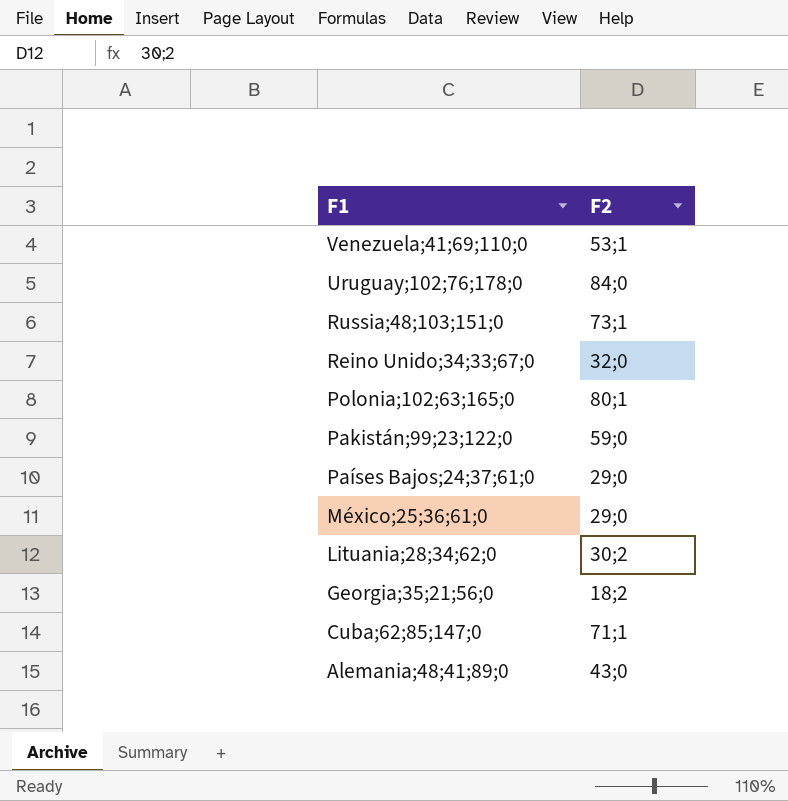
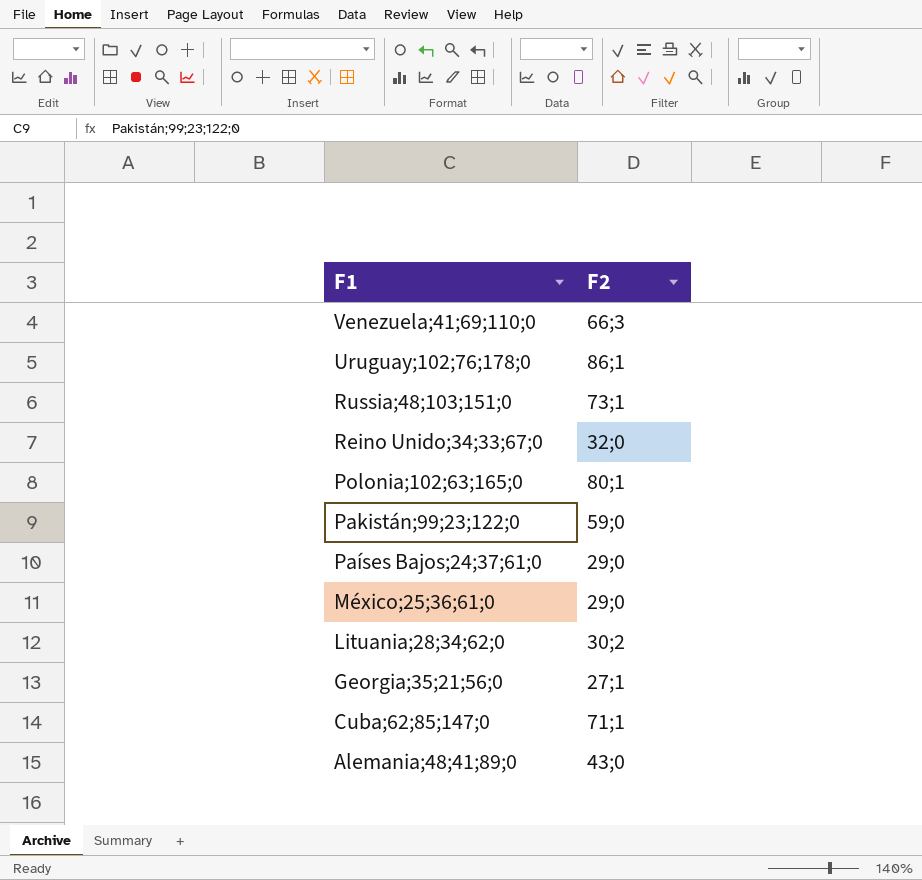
Venezuela;41;69;110;0 | F2: 53;1 -> 66;3
Uruguay;102;76;178;0 | F2: 84;0 -> 86;1
Georgia;35;21;56;0 | F2: 18;2 -> 27;1

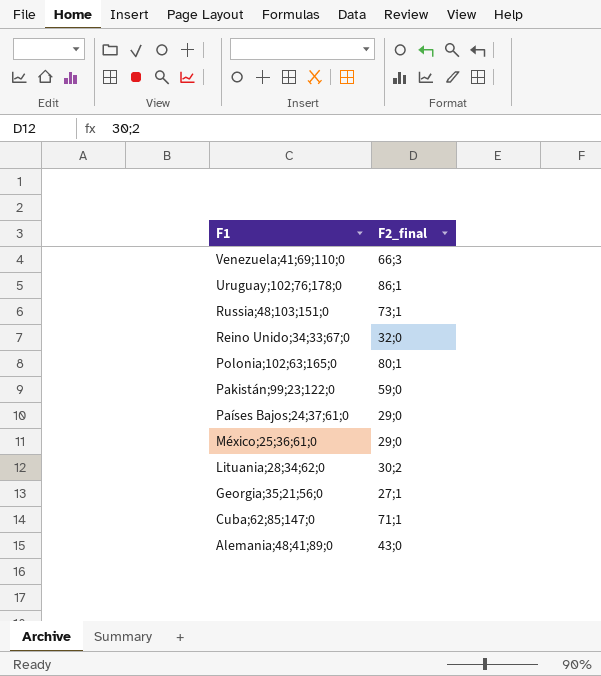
column name: F2 -> F2_final

